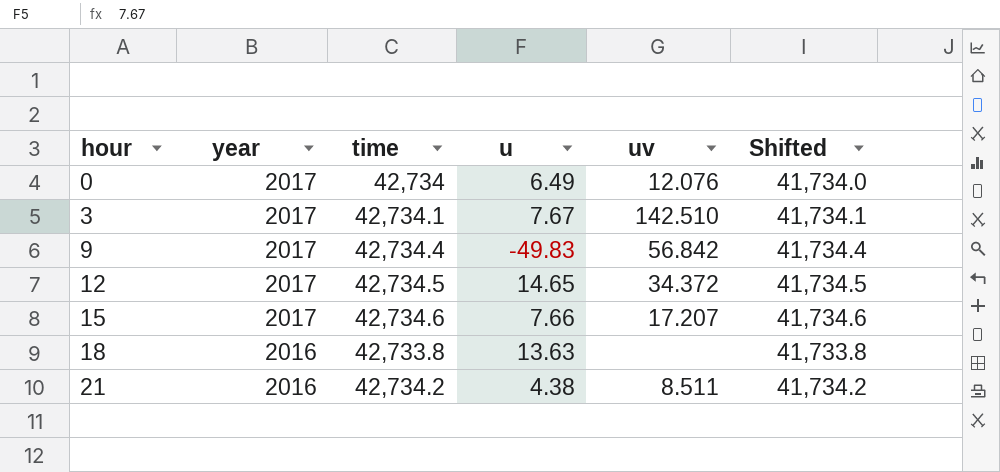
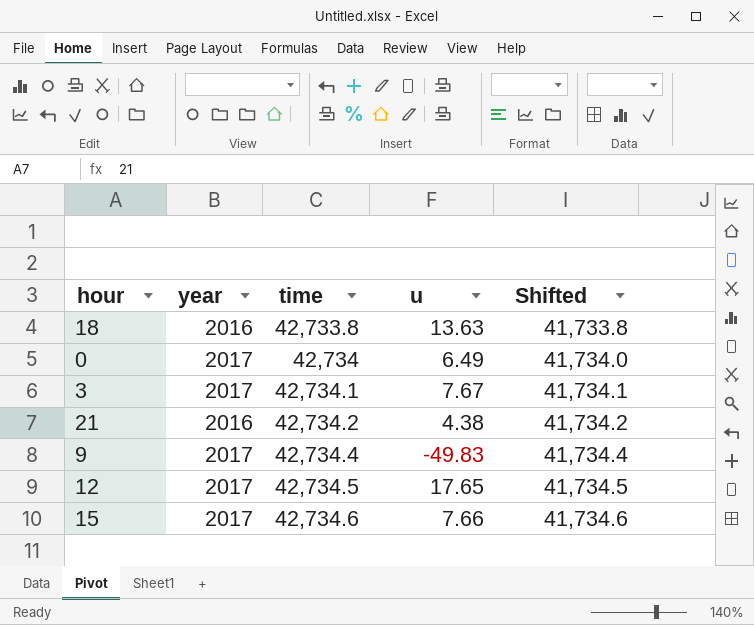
row order: hour ascending -> time ascending
column uv | position: 5 -> none
12 | u: 14.65 -> 17.65

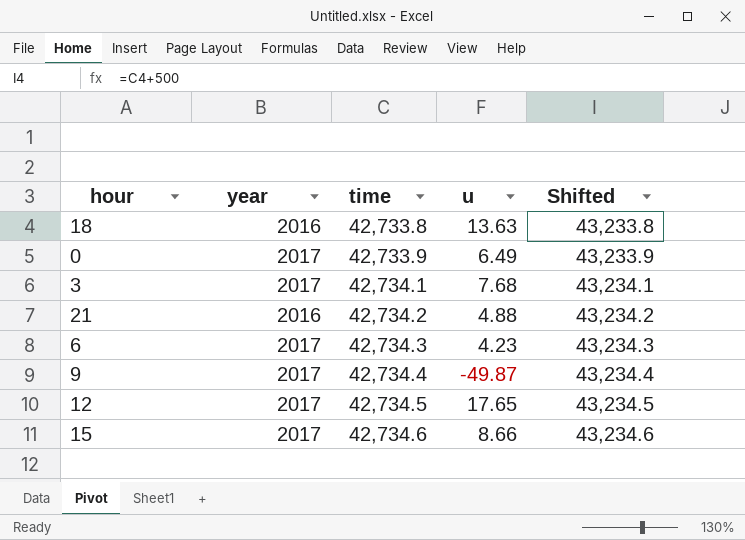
column Shifted | formula: [time] - 1000 -> [time] + 500
0 | time: 42,734 -> 42,733.9
3 | u: 7.67 -> 7.68
21 | u: 4.38 -> 4.88
row 6: none -> 2017 | 42,734.3 | 4.23 | 43,234.3
9 | u: -49.83 -> -49.87
15 | u: 7.66 -> 8.66

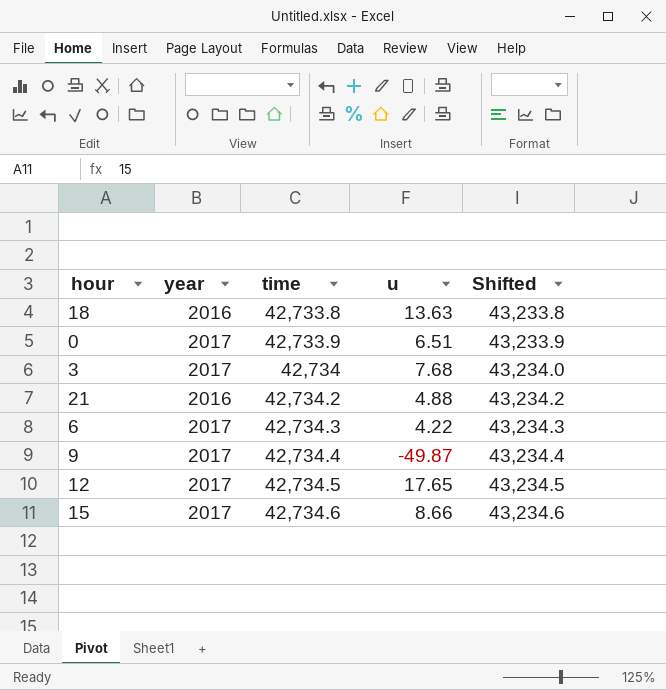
0 | u: 6.49 -> 6.51
3 | time: 42,734.1 -> 42,734
3 | Shifted: 43,234.1 -> 43,234.0
6 | u: 4.23 -> 4.22

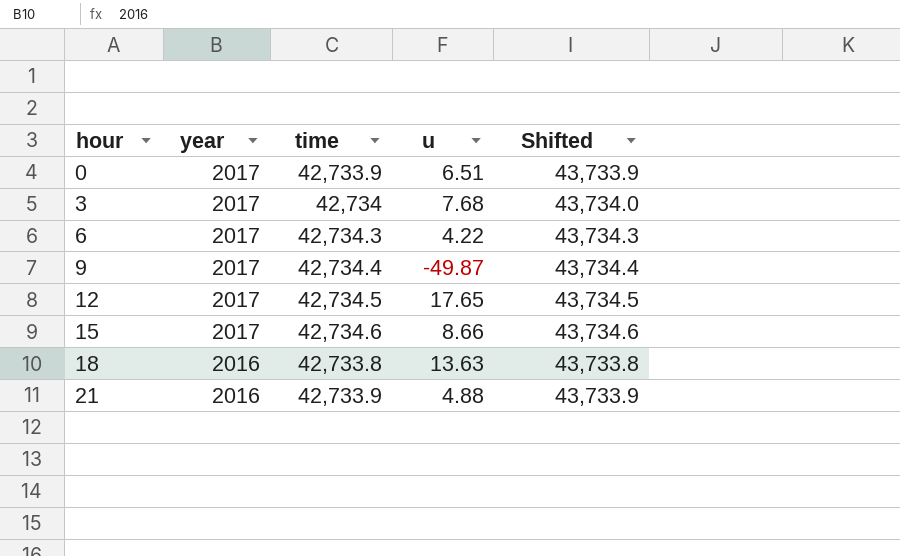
row order: time ascending -> hour ascending
column Shifted | formula: [time] + 500 -> [time] + 1000
21 | time: 42,734.2 -> 42,733.9

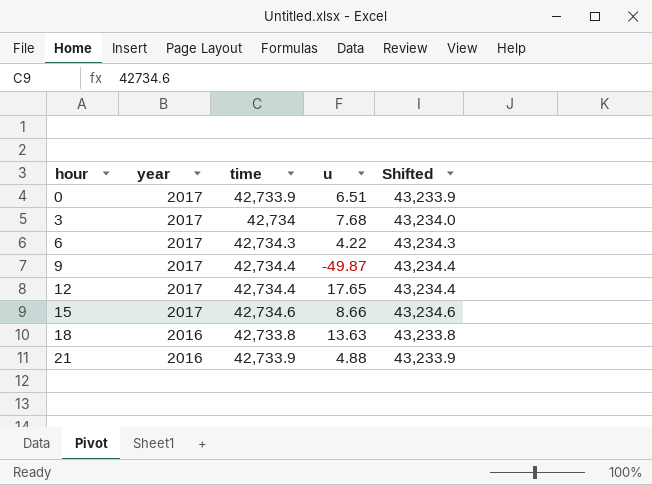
column Shifted | formula: [time] + 1000 -> [time] + 500
12 | time: 42,734.5 -> 42,734.4

